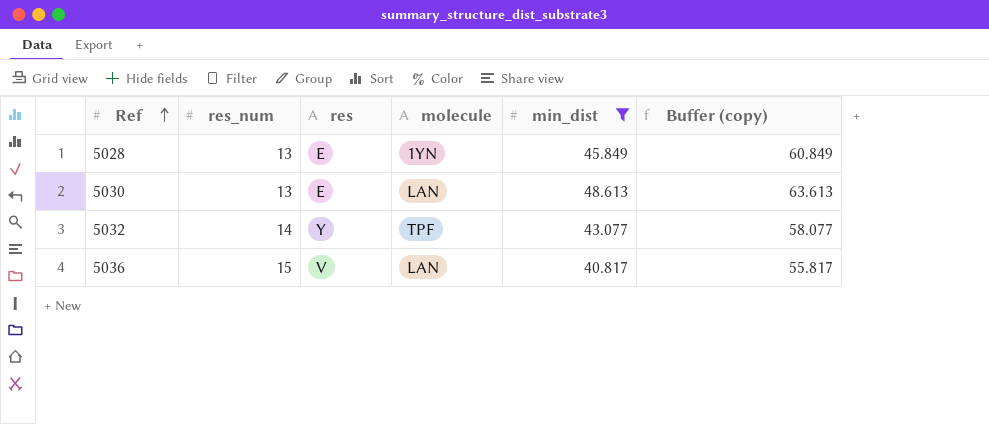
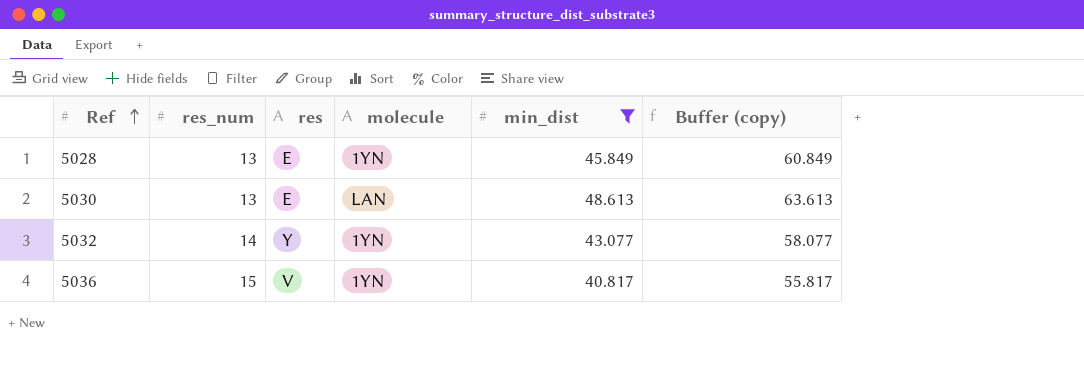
5032 | molecule: TPF -> 1YN
5036 | molecule: LAN -> 1YN

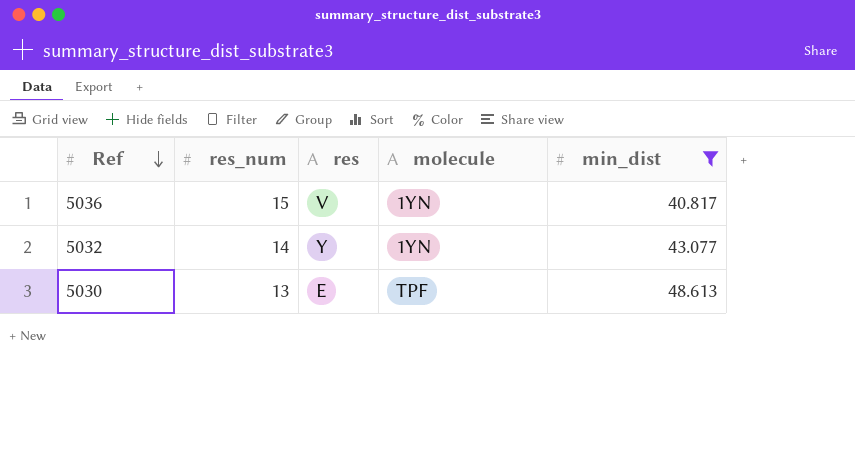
row order: Ref ascending -> Ref descending
column Buffer (copy) | formula: [min_dist] + 15 -> none
row 5028: 13 | E | 1YN | 45.849 | 60.849 -> none
5030 | molecule: LAN -> TPF

